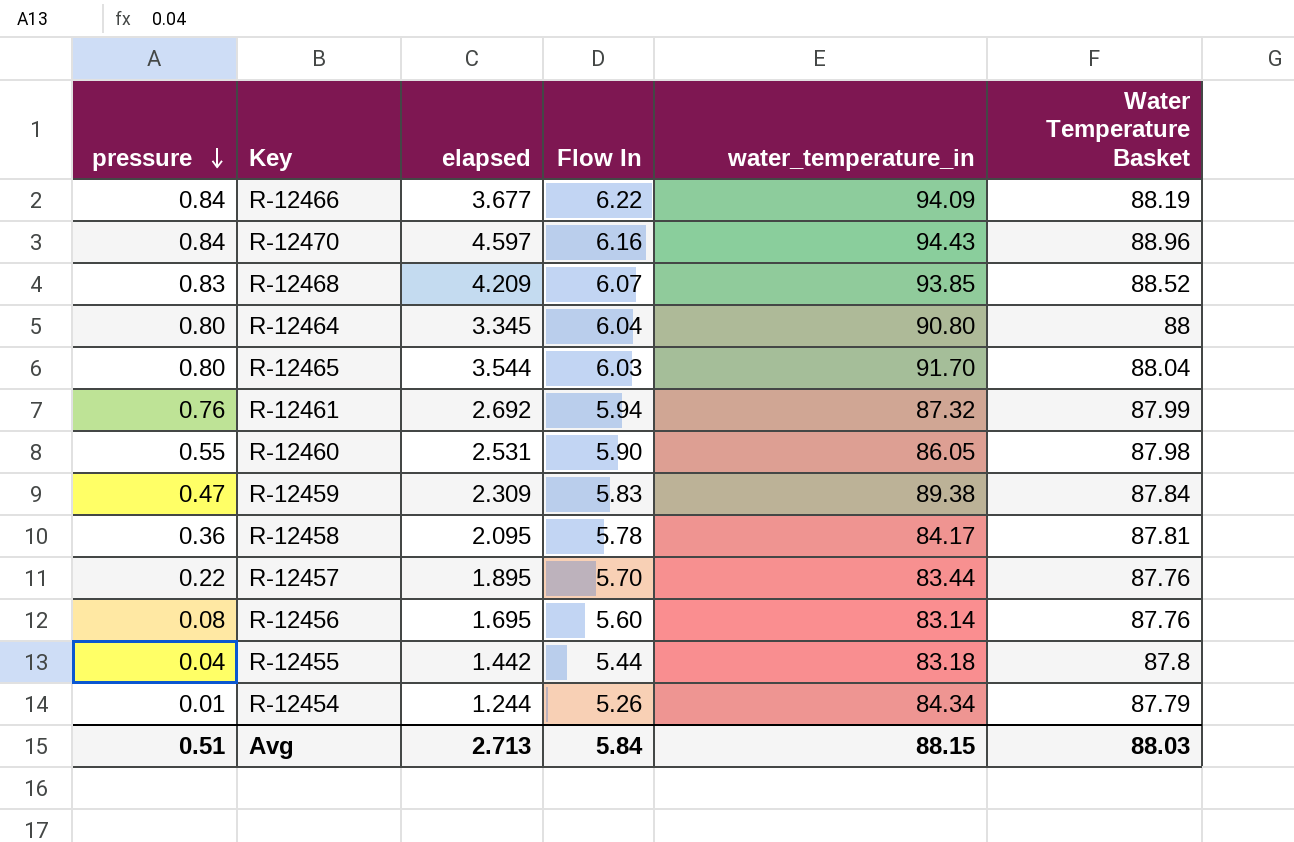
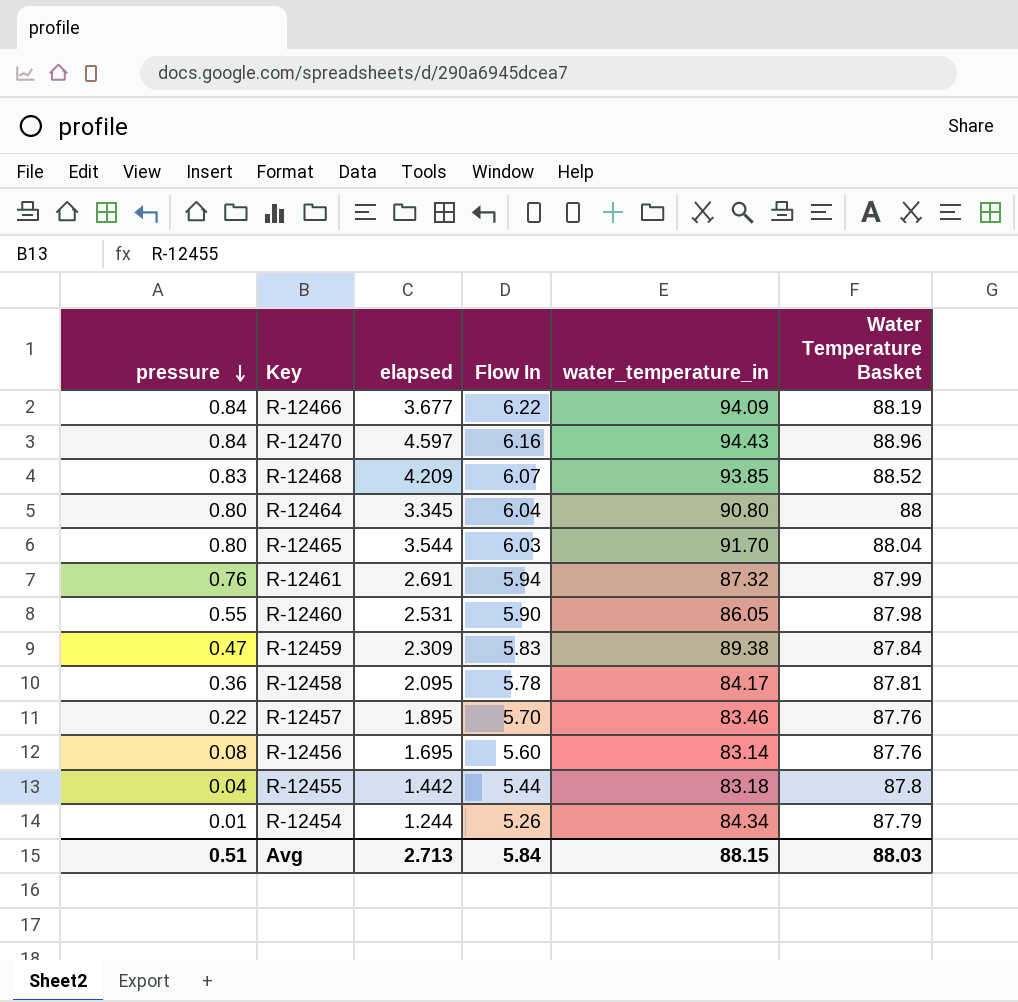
R-12461 | elapsed: 2.692 -> 2.691
R-12457 | water_temperature_in: 83.44 -> 83.46

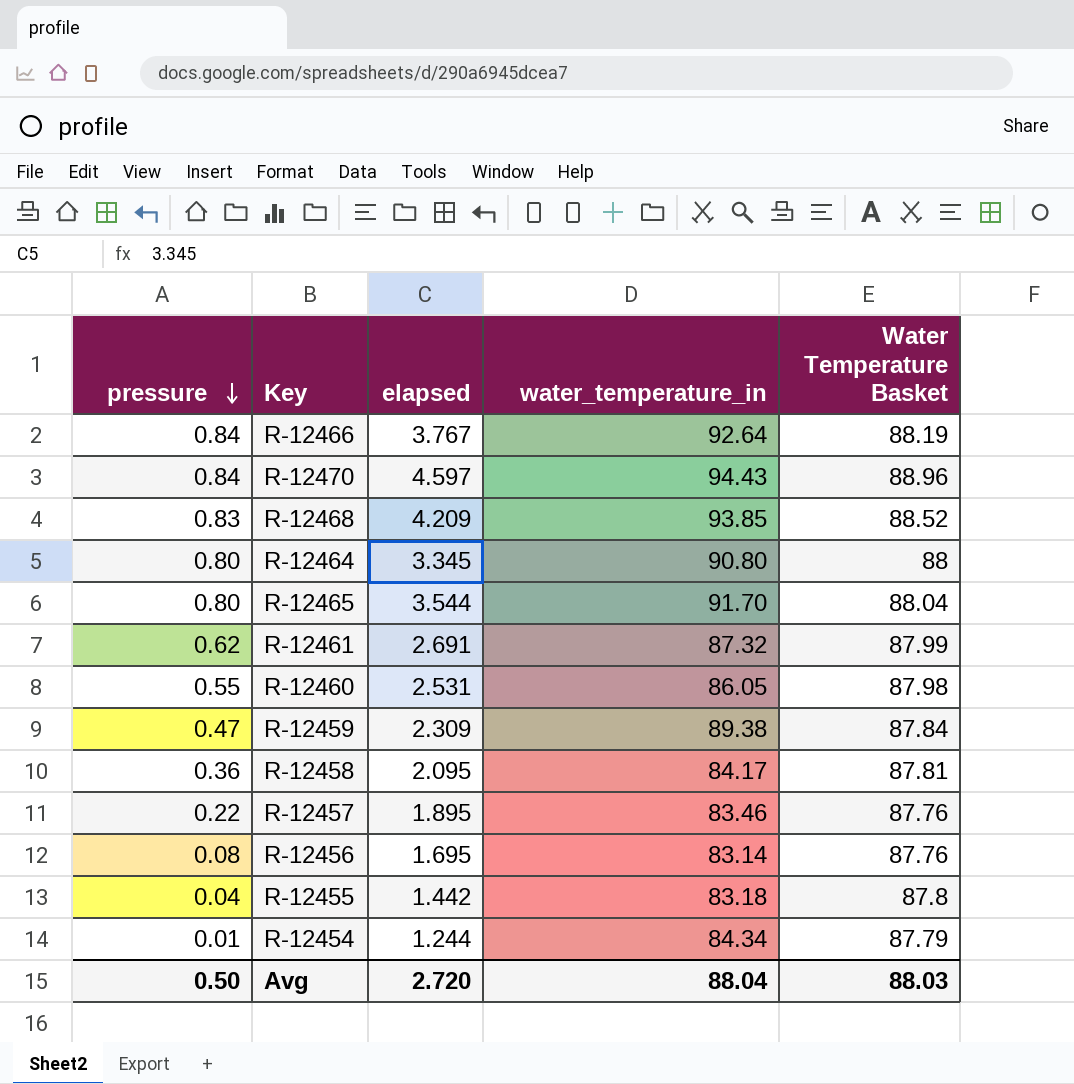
column Flow In | position: 4 -> none
R-12466 | elapsed: 3.677 -> 3.767
R-12466 | water_temperature_in: 94.09 -> 92.64
R-12461 | pressure: 0.76 -> 0.62
Avg | pressure: 0.51 -> 0.50
Avg | elapsed: 2.713 -> 2.720
Avg | water_temperature_in: 88.15 -> 88.04

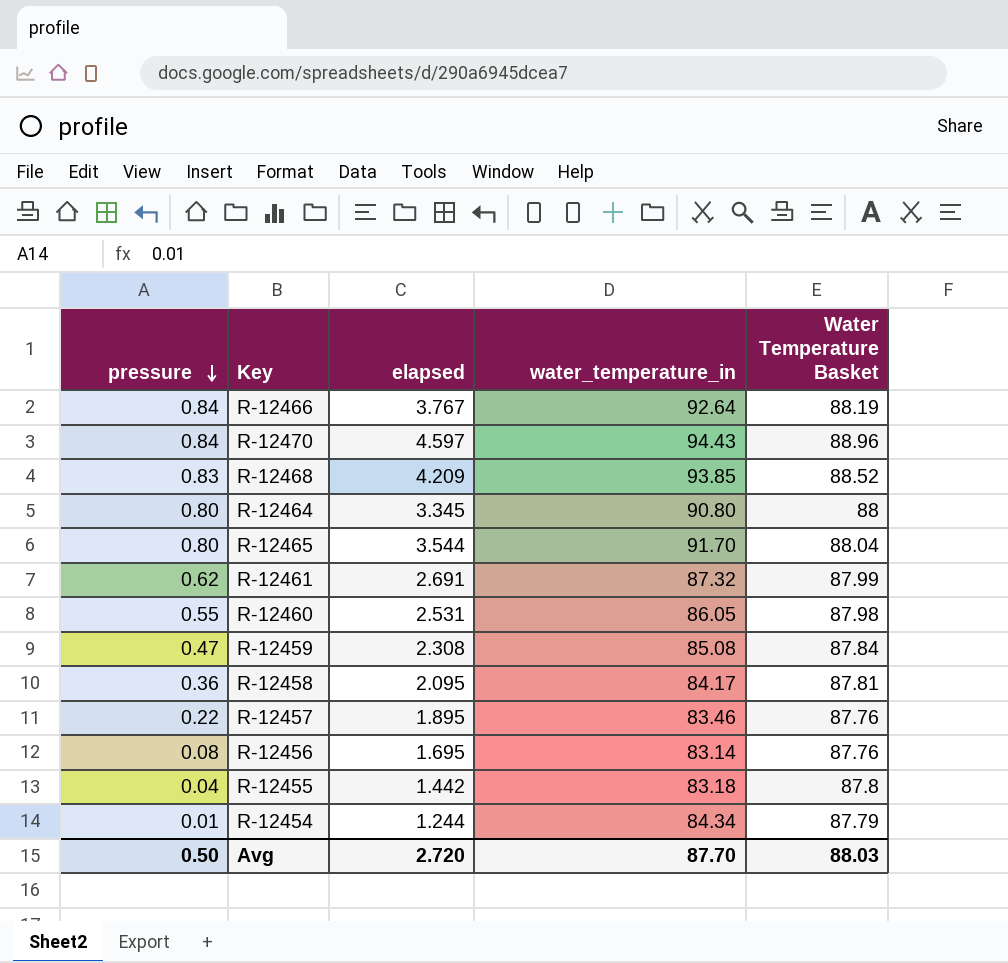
R-12459 | elapsed: 2.309 -> 2.308
R-12459 | water_temperature_in: 89.38 -> 85.08
Avg | water_temperature_in: 88.04 -> 87.70

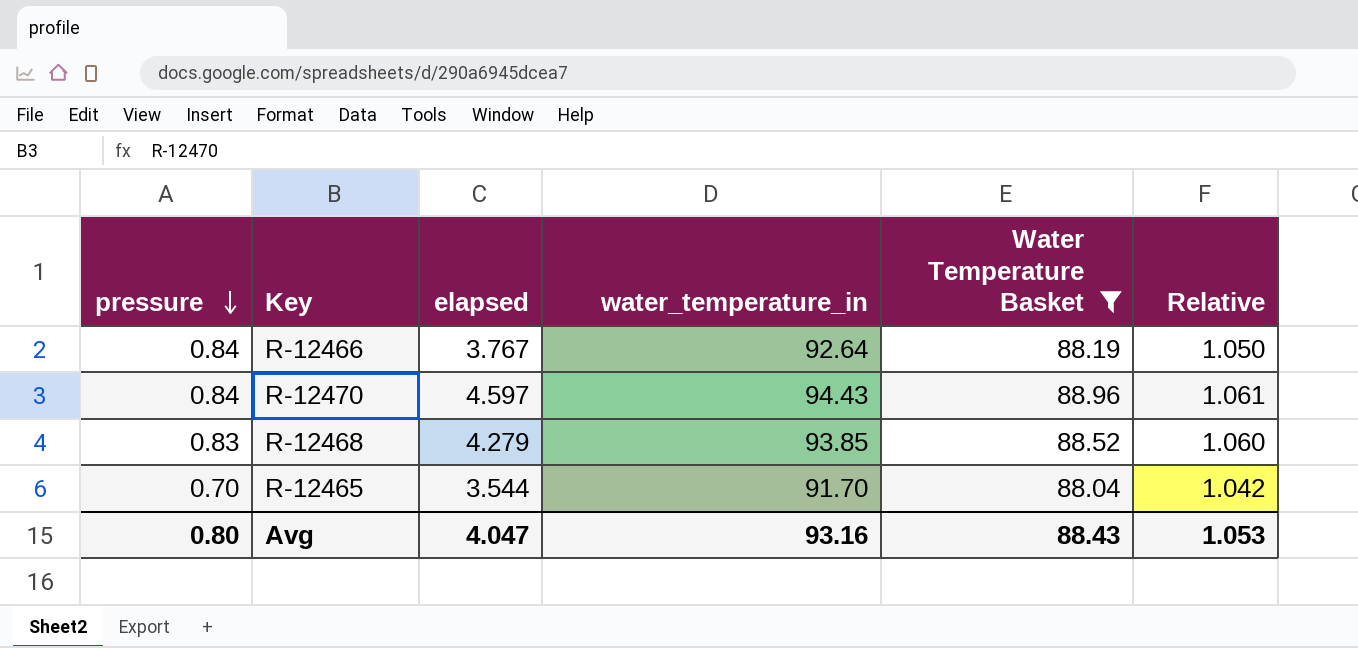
filter: none -> Water Temperature Basket >= 88.04
column Relative | formula: none -> [water_temperature_in] / [Water Temperature Basket]
R-12468 | elapsed: 4.209 -> 4.279
R-12465 | pressure: 0.80 -> 0.70
Avg | pressure: 0.50 -> 0.80
Avg | elapsed: 2.720 -> 4.047
Avg | water_temperature_in: 87.70 -> 93.16
Avg | Water Temperature Basket: 88.03 -> 88.43

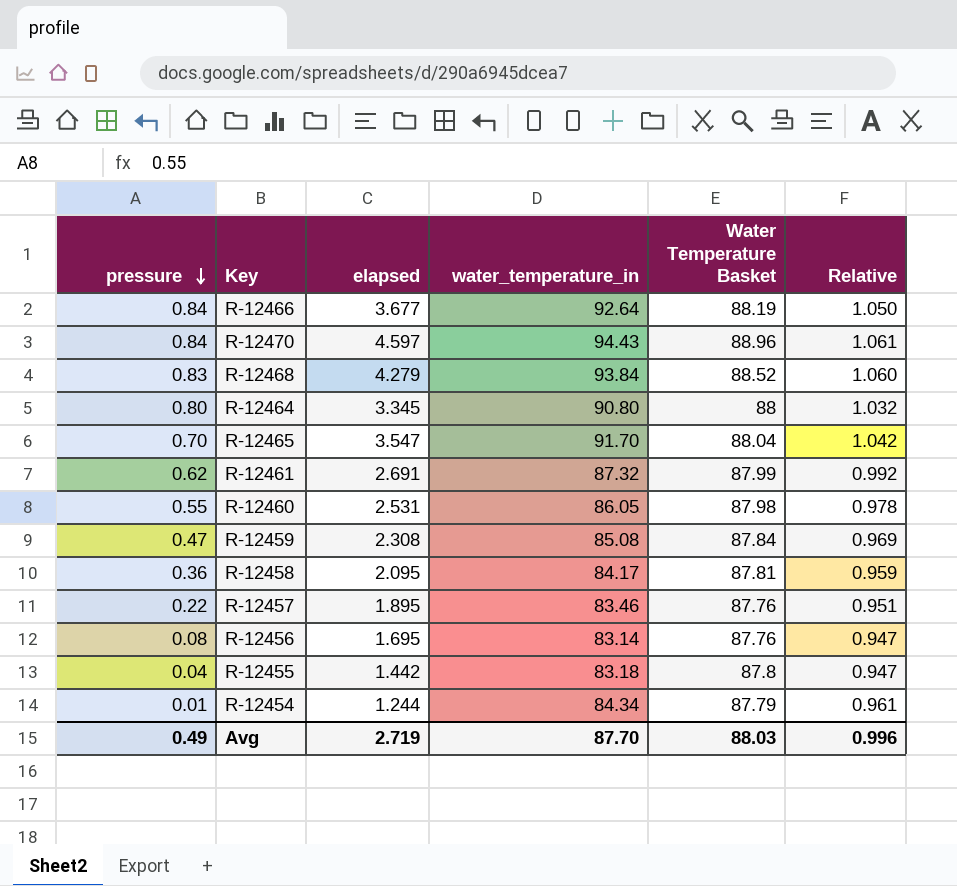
filter: Water Temperature Basket >= 88.04 -> none
R-12466 | elapsed: 3.767 -> 3.677
R-12468 | water_temperature_in: 93.85 -> 93.84
R-12465 | elapsed: 3.544 -> 3.547
Avg | pressure: 0.80 -> 0.49
Avg | elapsed: 4.047 -> 2.719
Avg | water_temperature_in: 93.16 -> 87.70
Avg | Water Temperature Basket: 88.43 -> 88.03
Avg | Relative: 1.053 -> 0.996

